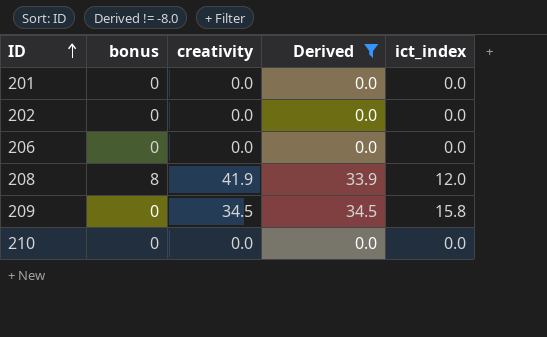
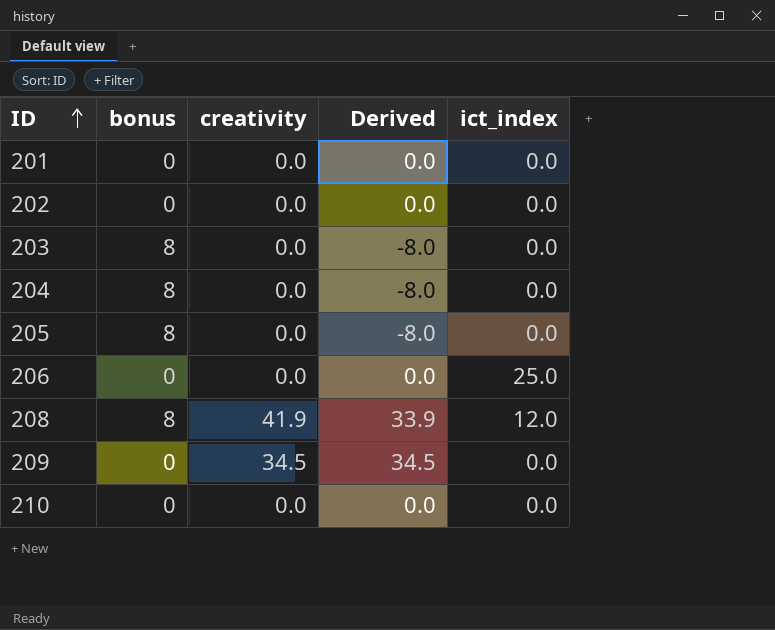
filter: Derived != -8.0 -> none
206 | ict_index: 0.0 -> 25.0
209 | ict_index: 15.8 -> 0.0

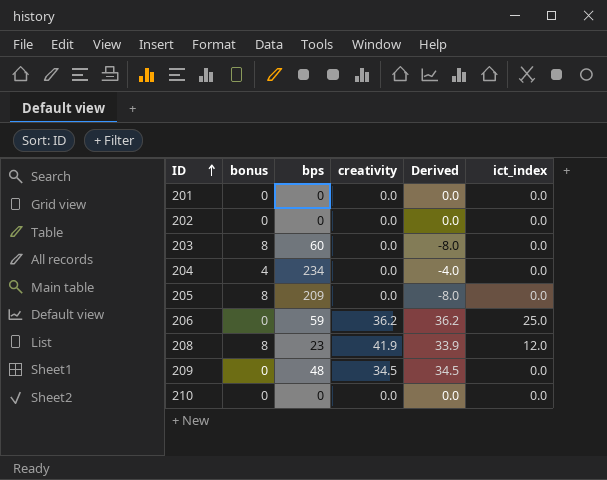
column bps | position: none -> 3
204 | bonus: 8 -> 4
204 | Derived: -8.0 -> -4.0
206 | creativity: 0.0 -> 36.2
206 | Derived: 0.0 -> 36.2

